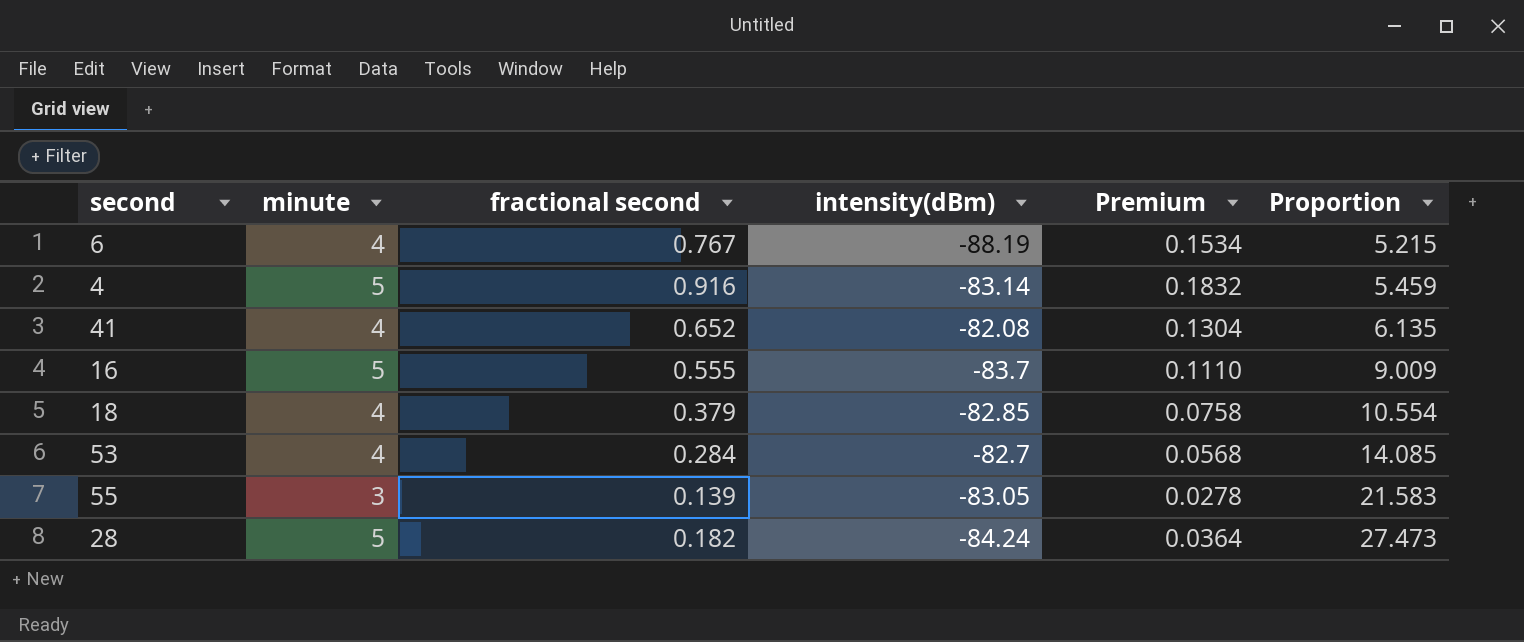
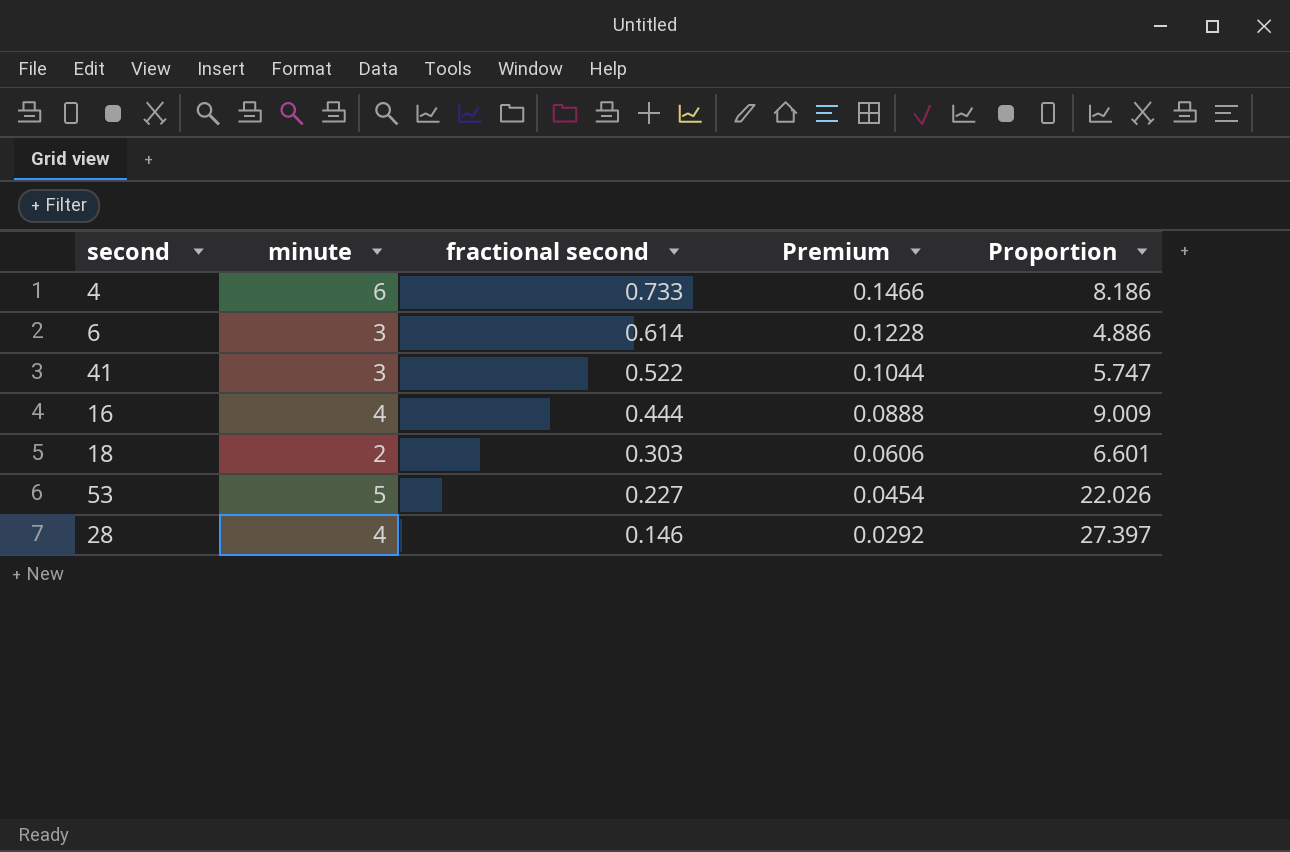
row order: Proportion ascending -> fractional second descending
column intensity(dBm) | position: 4 -> none
row 55: 3 | 0.139 | -83.05 | 0.0278 | 21.583 -> none
4 | minute: 5 -> 6
4 | fractional second: 0.916 -> 0.733
4 | Premium: 0.1832 -> 0.1466
4 | Proportion: 5.459 -> 8.186
6 | minute: 4 -> 3
6 | fractional second: 0.767 -> 0.614
6 | Premium: 0.1534 -> 0.1228
6 | Proportion: 5.215 -> 4.886
41 | minute: 4 -> 3
41 | fractional second: 0.652 -> 0.522
41 | Premium: 0.1304 -> 0.1044
41 | Proportion: 6.135 -> 5.747
16 | minute: 5 -> 4
16 | fractional second: 0.555 -> 0.444
16 | Premium: 0.1110 -> 0.0888
18 | minute: 4 -> 2
18 | fractional second: 0.379 -> 0.303
18 | Premium: 0.0758 -> 0.0606
18 | Proportion: 10.554 -> 6.601
53 | minute: 4 -> 5
53 | fractional second: 0.284 -> 0.227
53 | Premium: 0.0568 -> 0.0454
53 | Proportion: 14.085 -> 22.026
28 | minute: 5 -> 4
28 | fractional second: 0.182 -> 0.146
28 | Premium: 0.0364 -> 0.0292
28 | Proportion: 27.473 -> 27.397

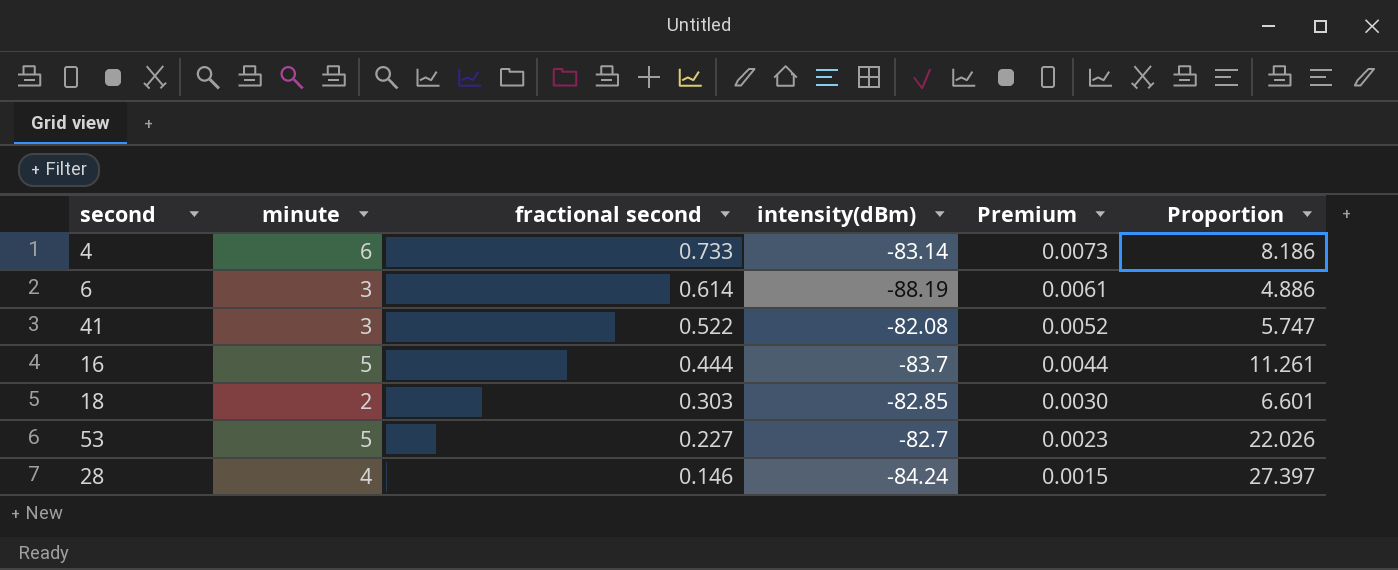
column intensity(dBm) | position: none -> 4
column Premium | formula: [fractional second] * 0.2 -> [fractional second] * 0.01
16 | minute: 4 -> 5
16 | Proportion: 9.009 -> 11.261

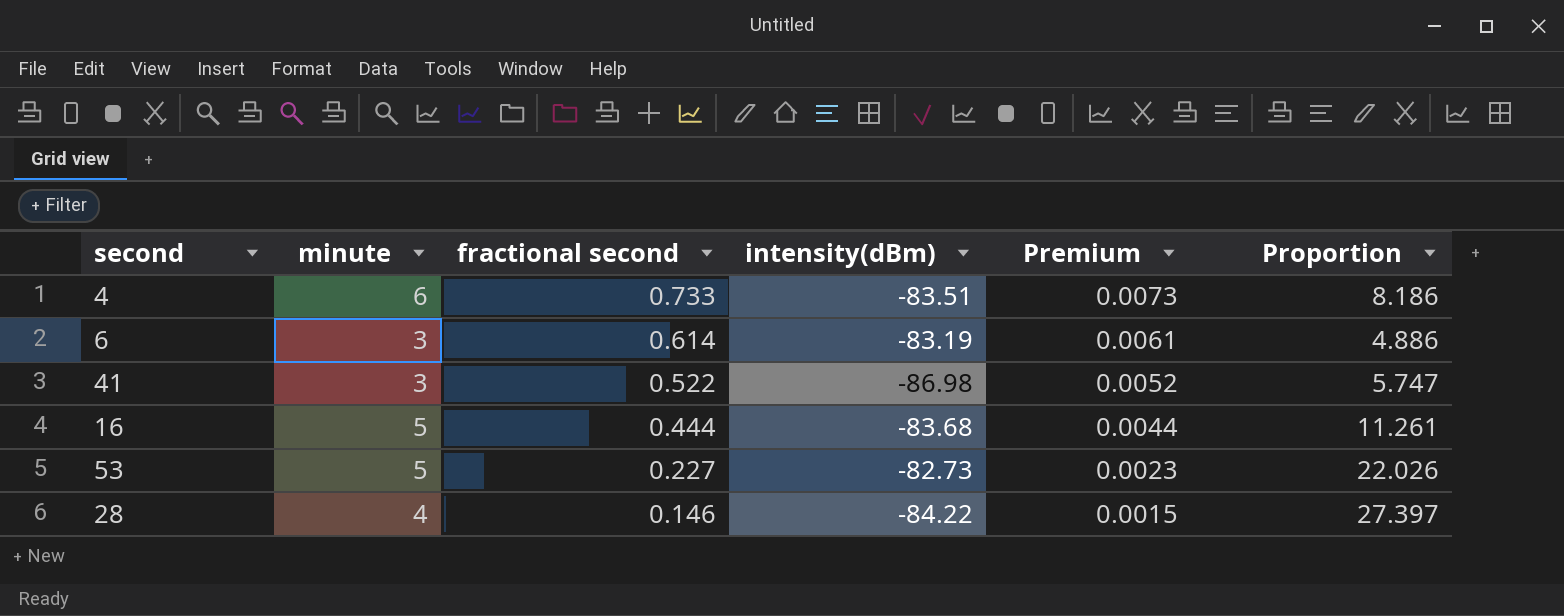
row 18: 2 | 0.303 | -82.85 | 0.0030 | 6.601 -> none
4 | intensity(dBm): -83.14 -> -83.51
6 | intensity(dBm): -88.19 -> -83.19
41 | intensity(dBm): -82.08 -> -86.98
16 | intensity(dBm): -83.7 -> -83.68
53 | intensity(dBm): -82.7 -> -82.73
28 | intensity(dBm): -84.24 -> -84.22

